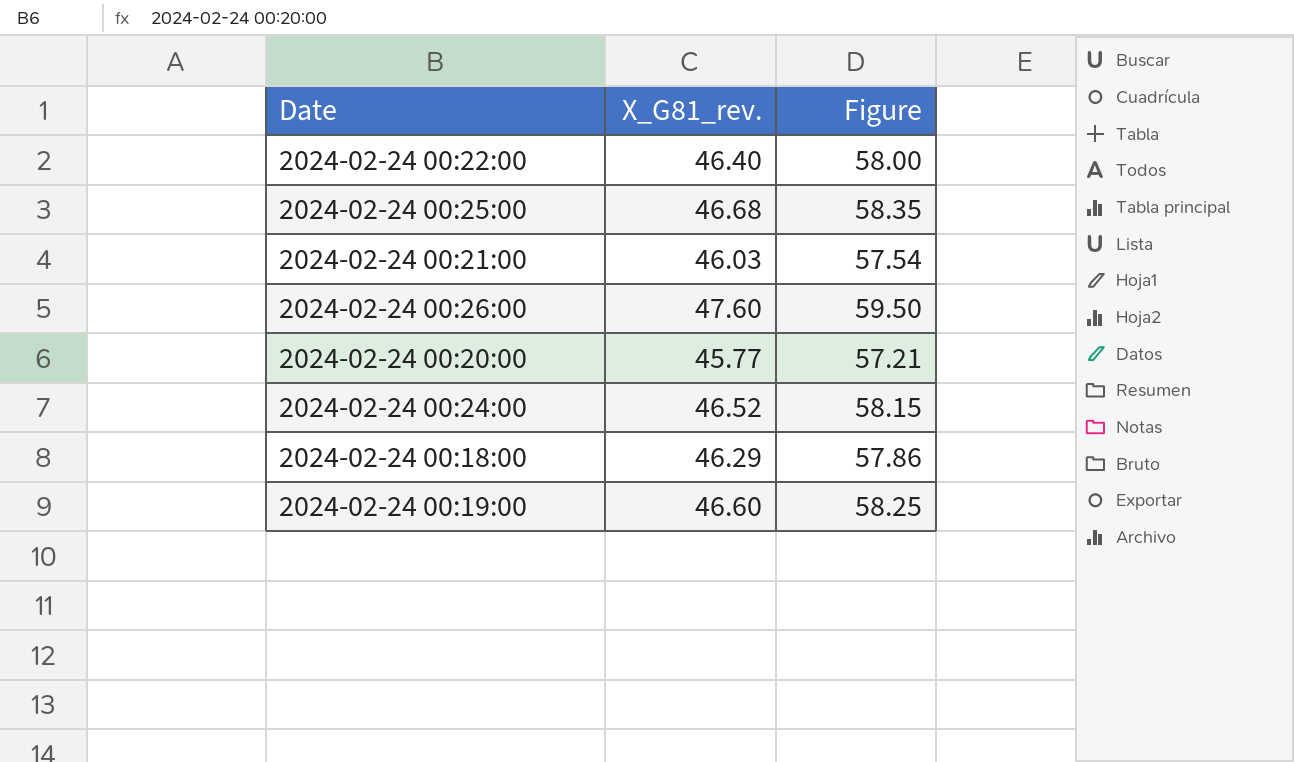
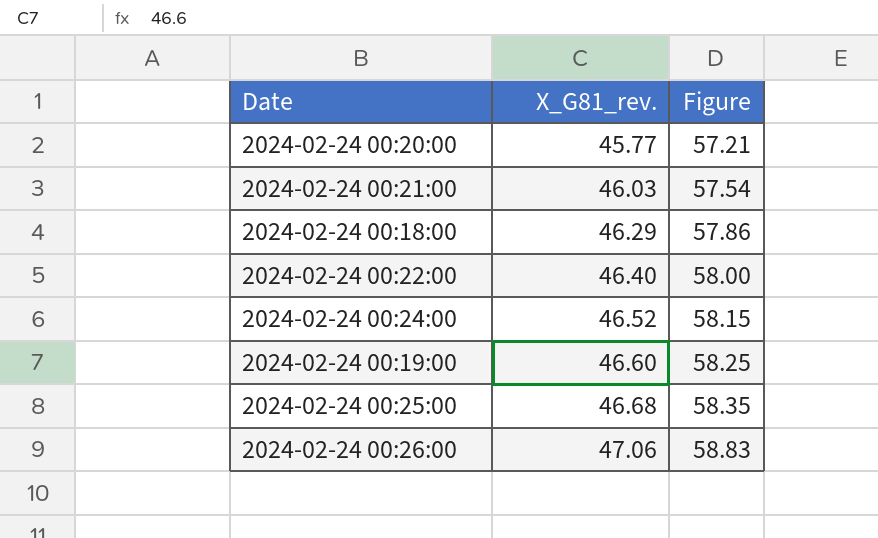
row order: none -> X_G81_rev. ascending
2024-02-24 00:26:00 | X_G81_rev.: 47.60 -> 47.06
2024-02-24 00:26:00 | Figure: 59.50 -> 58.83

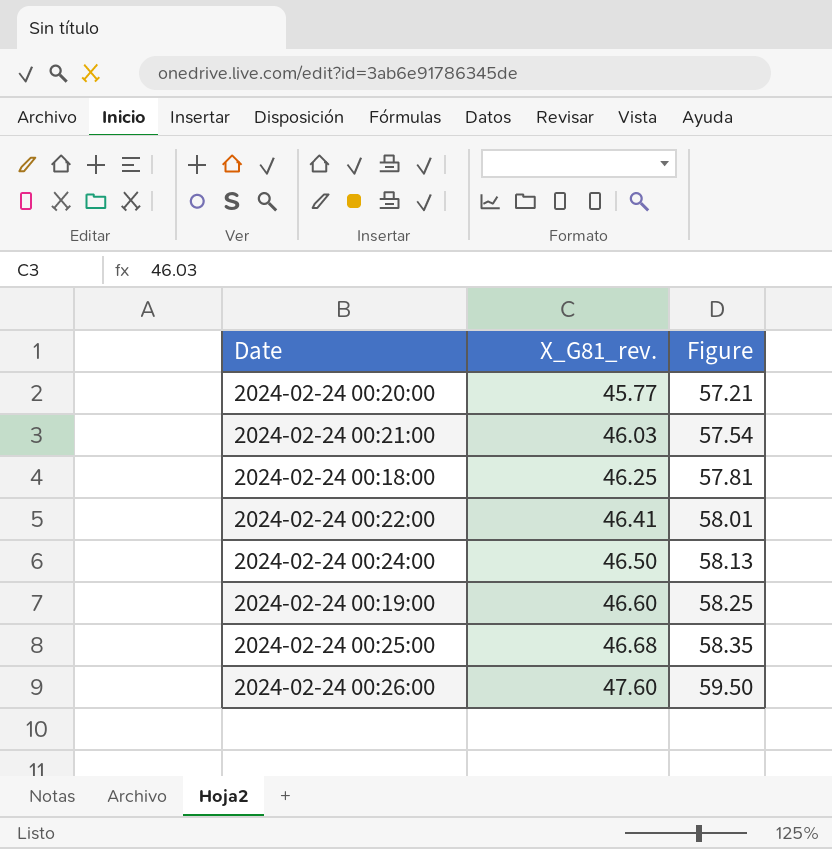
2024-02-24 00:18:00 | X_G81_rev.: 46.29 -> 46.25
2024-02-24 00:18:00 | Figure: 57.86 -> 57.81
2024-02-24 00:22:00 | X_G81_rev.: 46.40 -> 46.41
2024-02-24 00:22:00 | Figure: 58.00 -> 58.01
2024-02-24 00:24:00 | X_G81_rev.: 46.52 -> 46.50
2024-02-24 00:24:00 | Figure: 58.15 -> 58.13
2024-02-24 00:26:00 | X_G81_rev.: 47.06 -> 47.60
2024-02-24 00:26:00 | Figure: 58.83 -> 59.50

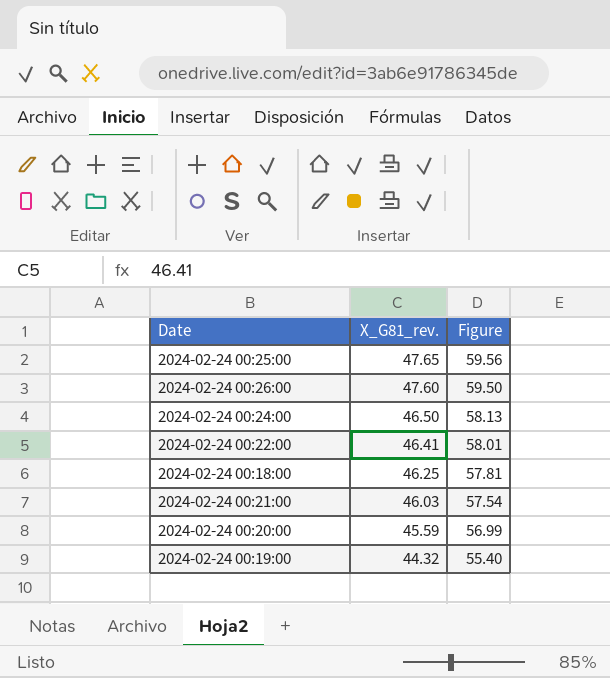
row order: X_G81_rev. ascending -> X_G81_rev. descending
2024-02-24 00:25:00 | X_G81_rev.: 46.68 -> 47.65
2024-02-24 00:25:00 | Figure: 58.35 -> 59.56
2024-02-24 00:20:00 | X_G81_rev.: 45.77 -> 45.59
2024-02-24 00:20:00 | Figure: 57.21 -> 56.99
2024-02-24 00:19:00 | X_G81_rev.: 46.60 -> 44.32
2024-02-24 00:19:00 | Figure: 58.25 -> 55.40

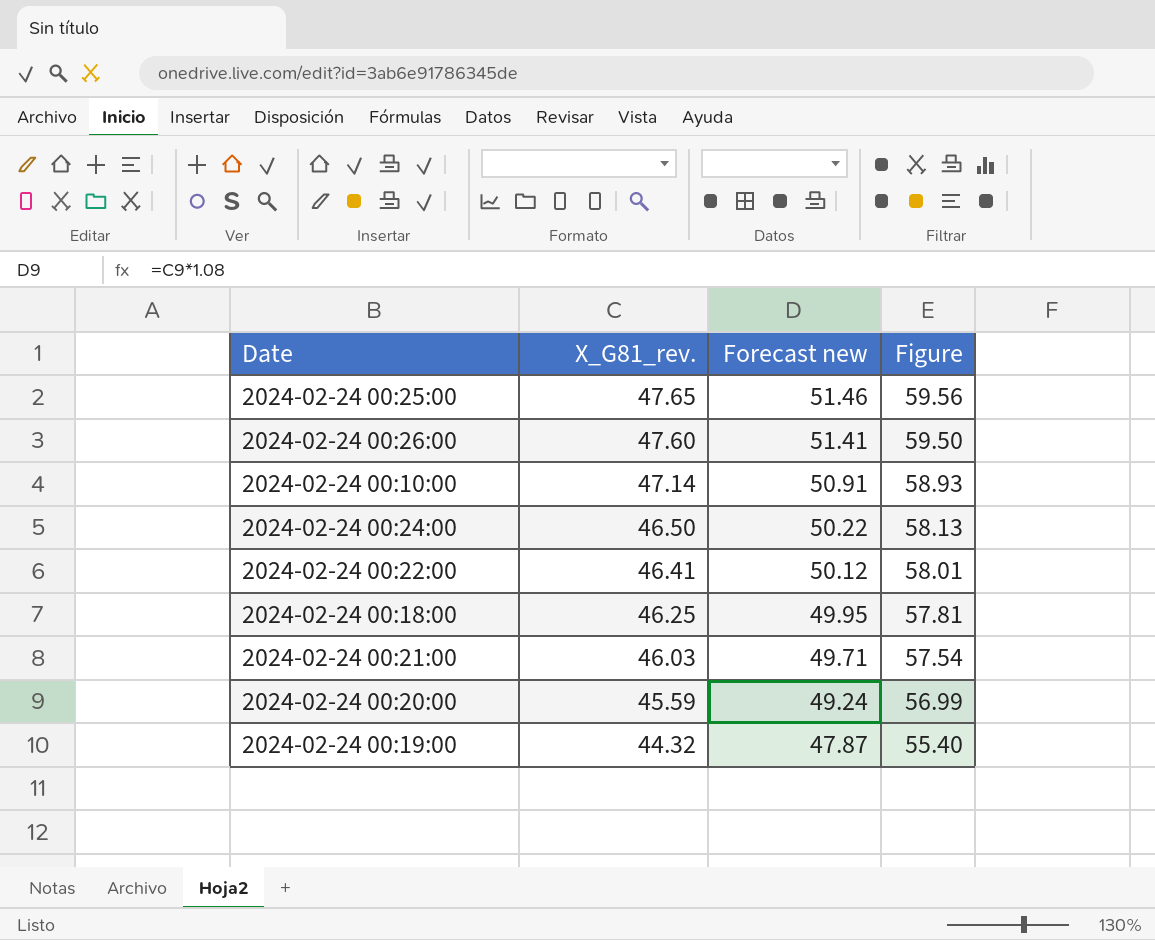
column Forecast new | formula: none -> [X_G81_rev.] * 1.08
row 2024-02-24 00:10:00: none -> 47.14 | 50.91 | 58.93

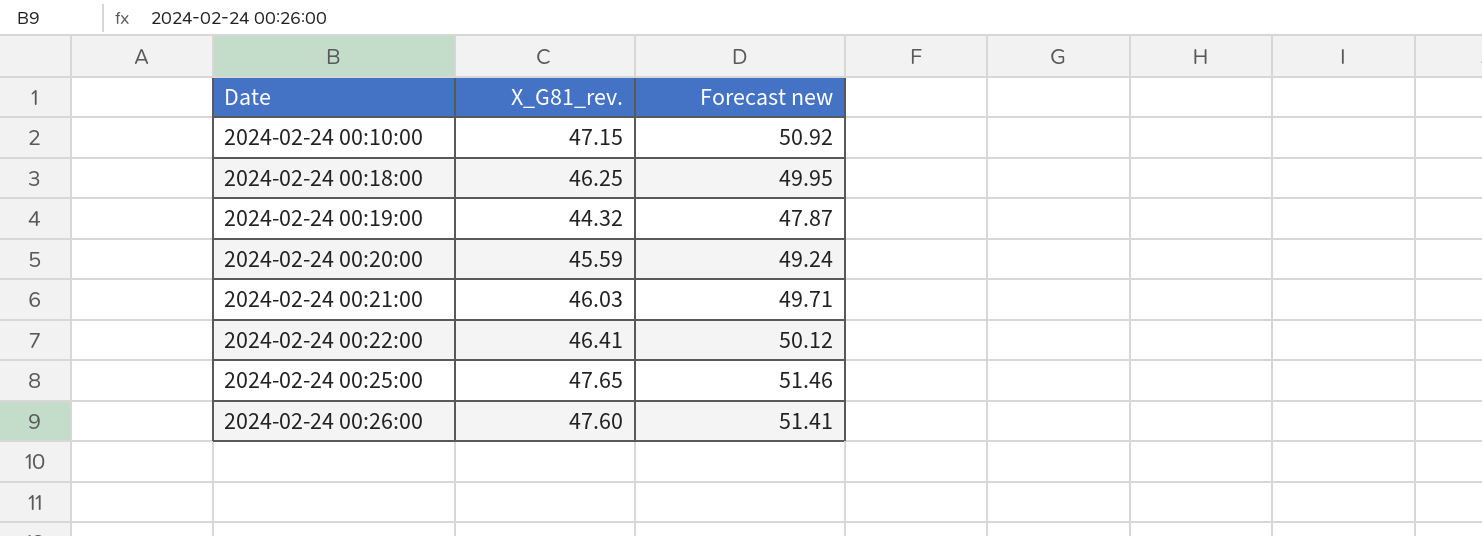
row order: X_G81_rev. descending -> Date ascending
column Figure | formula: [X_G81_rev.] * 1.25 -> none
row 2024-02-24 00:24:00: 46.50 | 50.22 | 58.13 -> none
2024-02-24 00:10:00 | X_G81_rev.: 47.14 -> 47.15
2024-02-24 00:10:00 | Forecast new: 50.91 -> 50.92

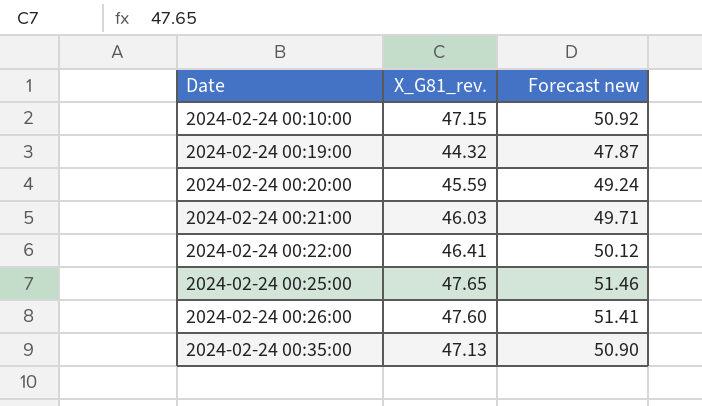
row 2024-02-24 00:18:00: 46.25 | 49.95 -> none
row 2024-02-24 00:35:00: none -> 47.13 | 50.90

